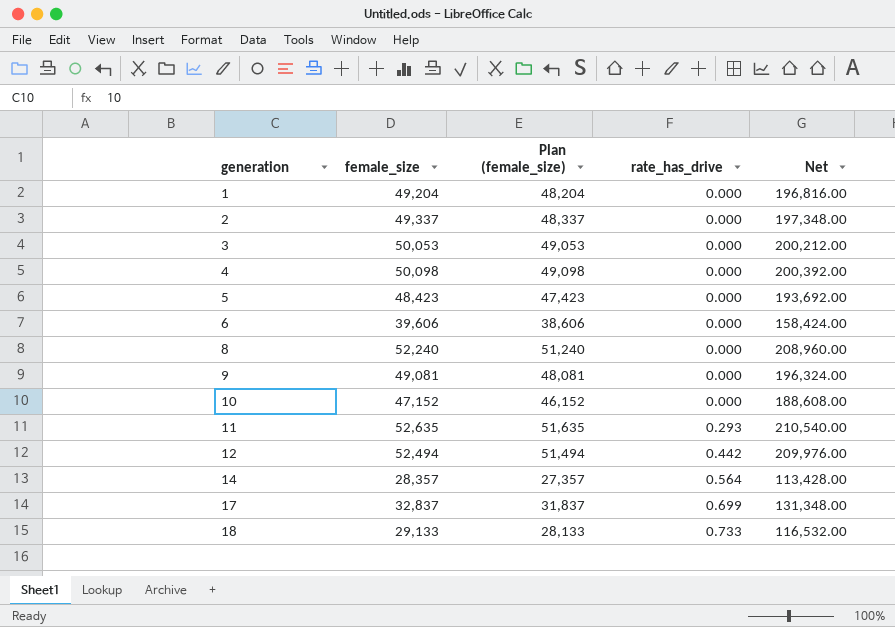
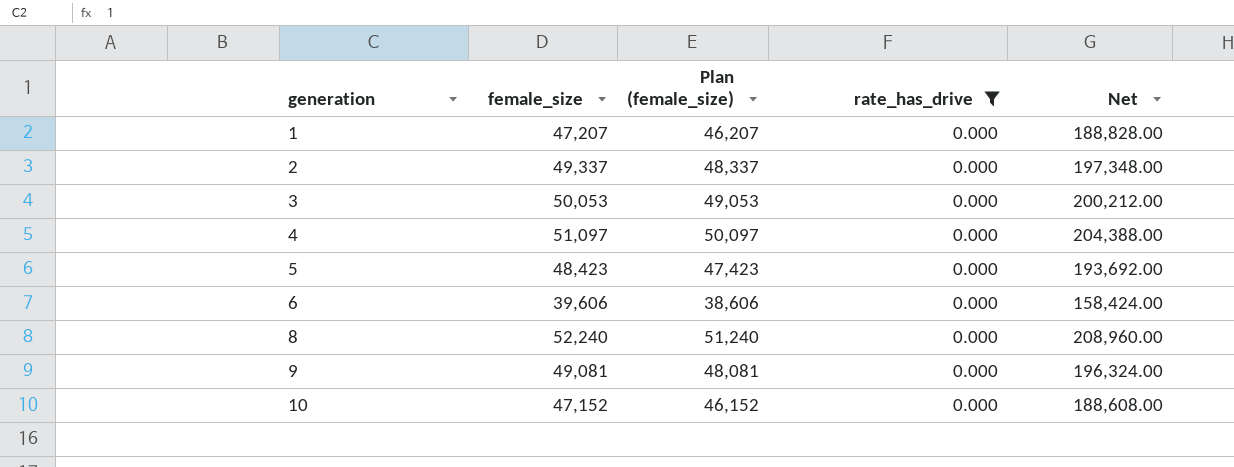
filter: none -> rate_has_drive = 0.000
1 | female_size: 49,204 -> 47,207
1 | Plan (female_size): 48,204 -> 46,207
1 | Net: 196,816.00 -> 188,828.00
4 | female_size: 50,098 -> 51,097
4 | Plan (female_size): 49,098 -> 50,097
4 | Net: 200,392.00 -> 204,388.00

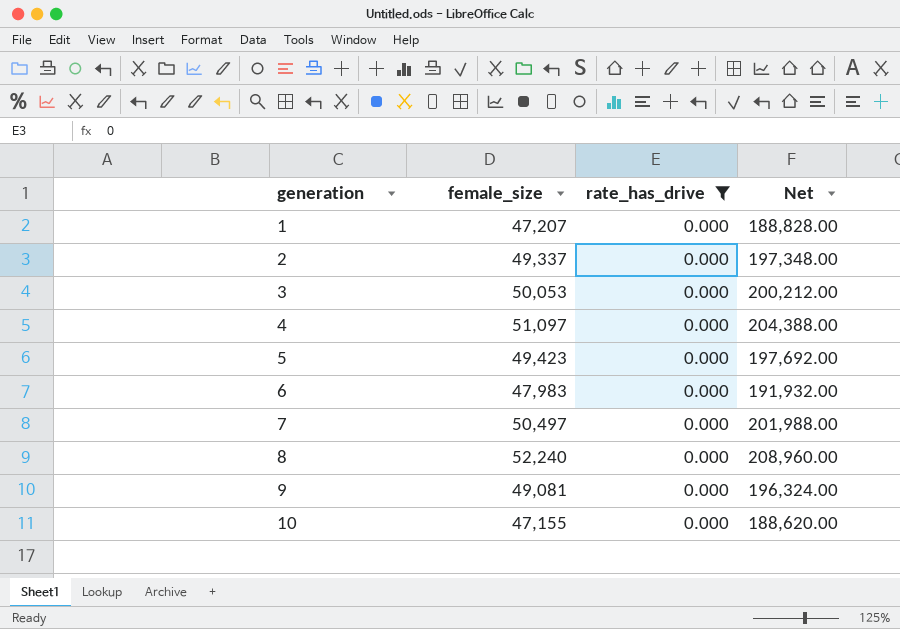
column Plan (female_size) | formula: [female_size] - 1000 -> none
5 | female_size: 48,423 -> 49,423
5 | Net: 193,692.00 -> 197,692.00
6 | female_size: 39,606 -> 47,983
6 | Net: 158,424.00 -> 191,932.00
row 7: none -> 50,497 | 0.000 | 201,988.00
10 | female_size: 47,152 -> 47,155
10 | Net: 188,608.00 -> 188,620.00

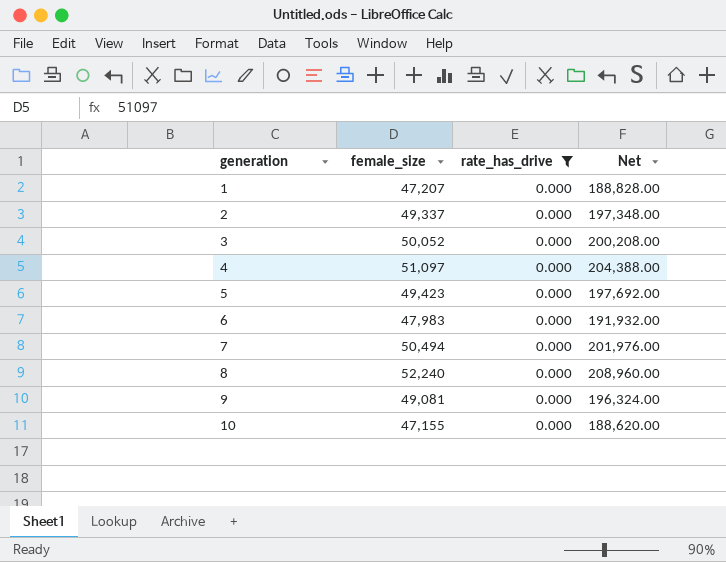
3 | female_size: 50,053 -> 50,052
3 | Net: 200,212.00 -> 200,208.00
7 | female_size: 50,497 -> 50,494
7 | Net: 201,988.00 -> 201,976.00

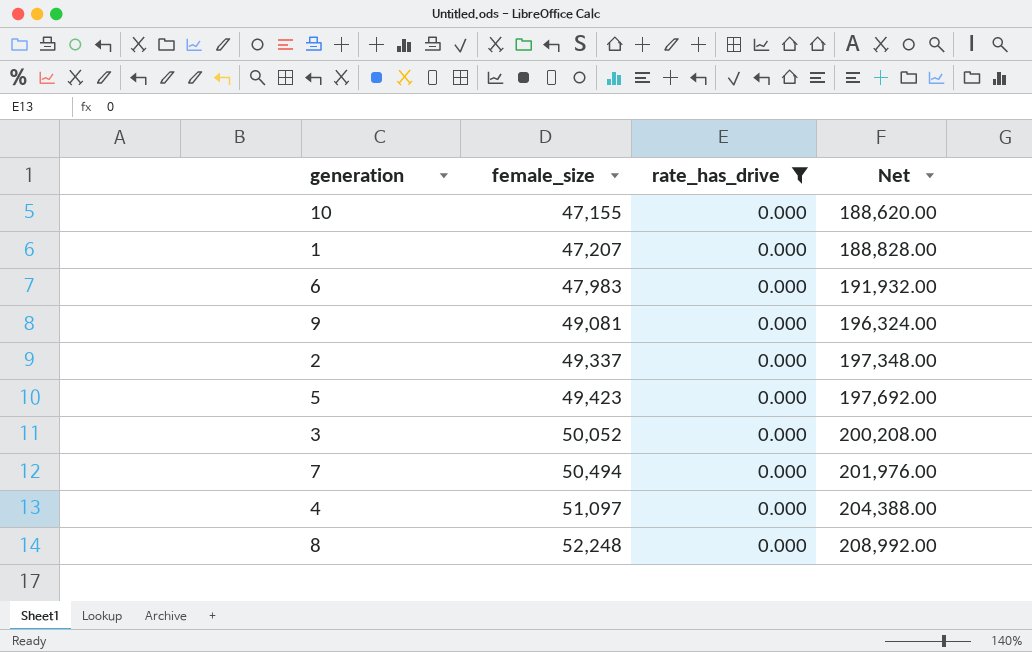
row order: generation ascending -> female_size ascending
8 | female_size: 52,240 -> 52,248
8 | Net: 208,960.00 -> 208,992.00

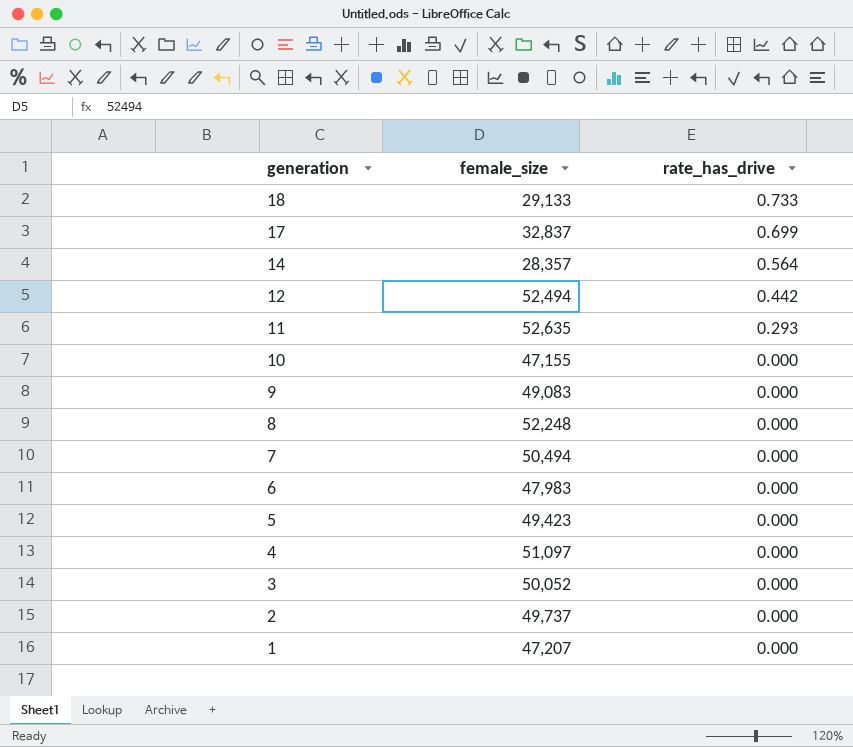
filter: rate_has_drive = 0.000 -> none
row order: female_size ascending -> generation descending
column Net | formula: [female_size] * 4 -> none
9 | female_size: 49,081 -> 49,083
2 | female_size: 49,337 -> 49,737

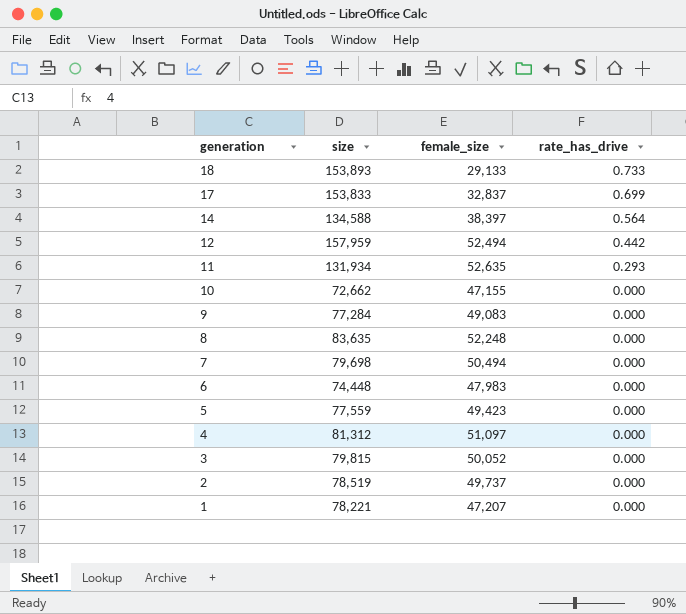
column size | position: none -> 2
14 | female_size: 28,357 -> 38,397

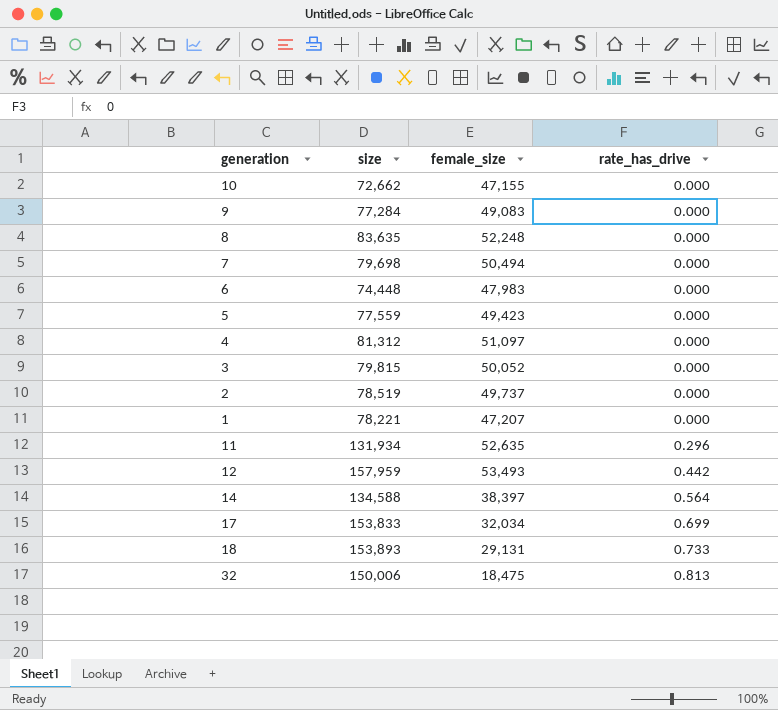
row order: generation descending -> rate_has_drive ascending
11 | rate_has_drive: 0.293 -> 0.296
12 | female_size: 52,494 -> 53,493
17 | female_size: 32,837 -> 32,034
18 | female_size: 29,133 -> 29,131
row 32: none -> 150,006 | 18,475 | 0.813

